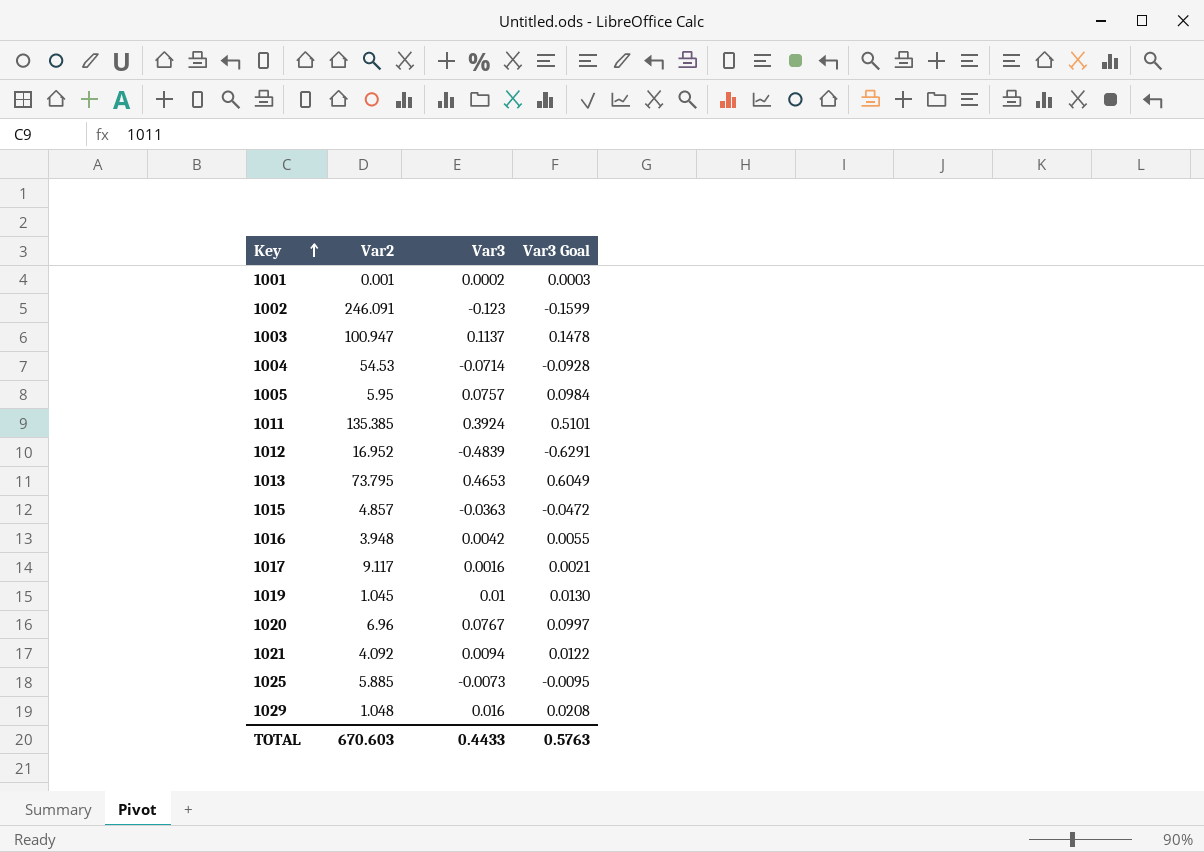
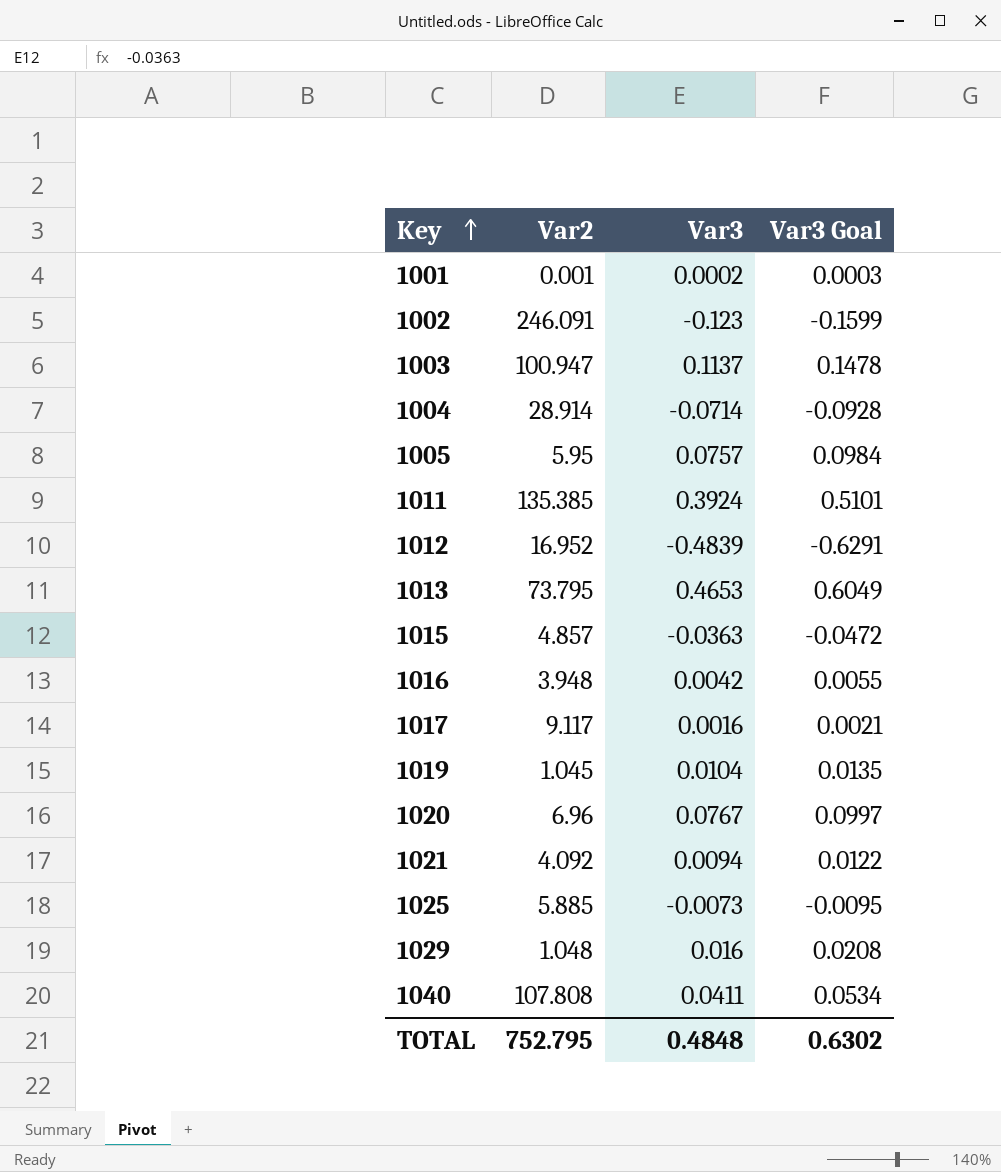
1004 | Var2: 54.53 -> 28.914
1019 | Var3: 0.01 -> 0.0104
1019 | Var3 Goal: 0.0130 -> 0.0135
row 1040: none -> 107.808 | 0.0411 | 0.0534
TOTAL | Var2: 670.603 -> 752.795
TOTAL | Var3: 0.4433 -> 0.4848
TOTAL | Var3 Goal: 0.5763 -> 0.6302

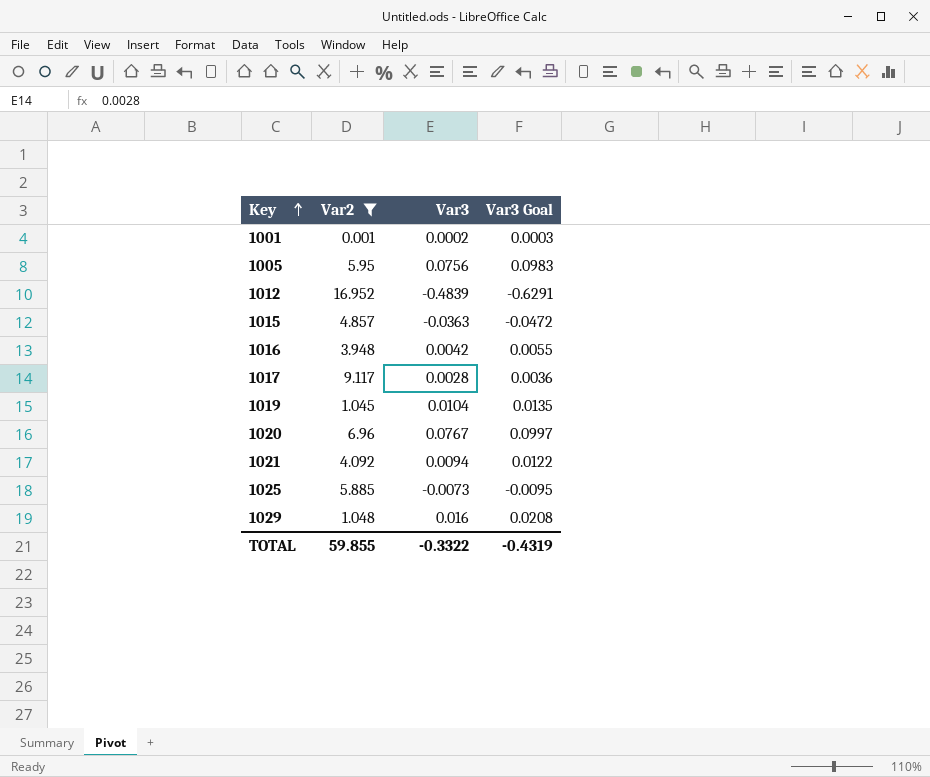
filter: none -> Var2 <= 16.952
1005 | Var3: 0.0757 -> 0.0756
1005 | Var3 Goal: 0.0984 -> 0.0983
1017 | Var3: 0.0016 -> 0.0028
1017 | Var3 Goal: 0.0021 -> 0.0036
TOTAL | Var2: 752.795 -> 59.855
TOTAL | Var3: 0.4848 -> -0.3322
TOTAL | Var3 Goal: 0.6302 -> -0.4319

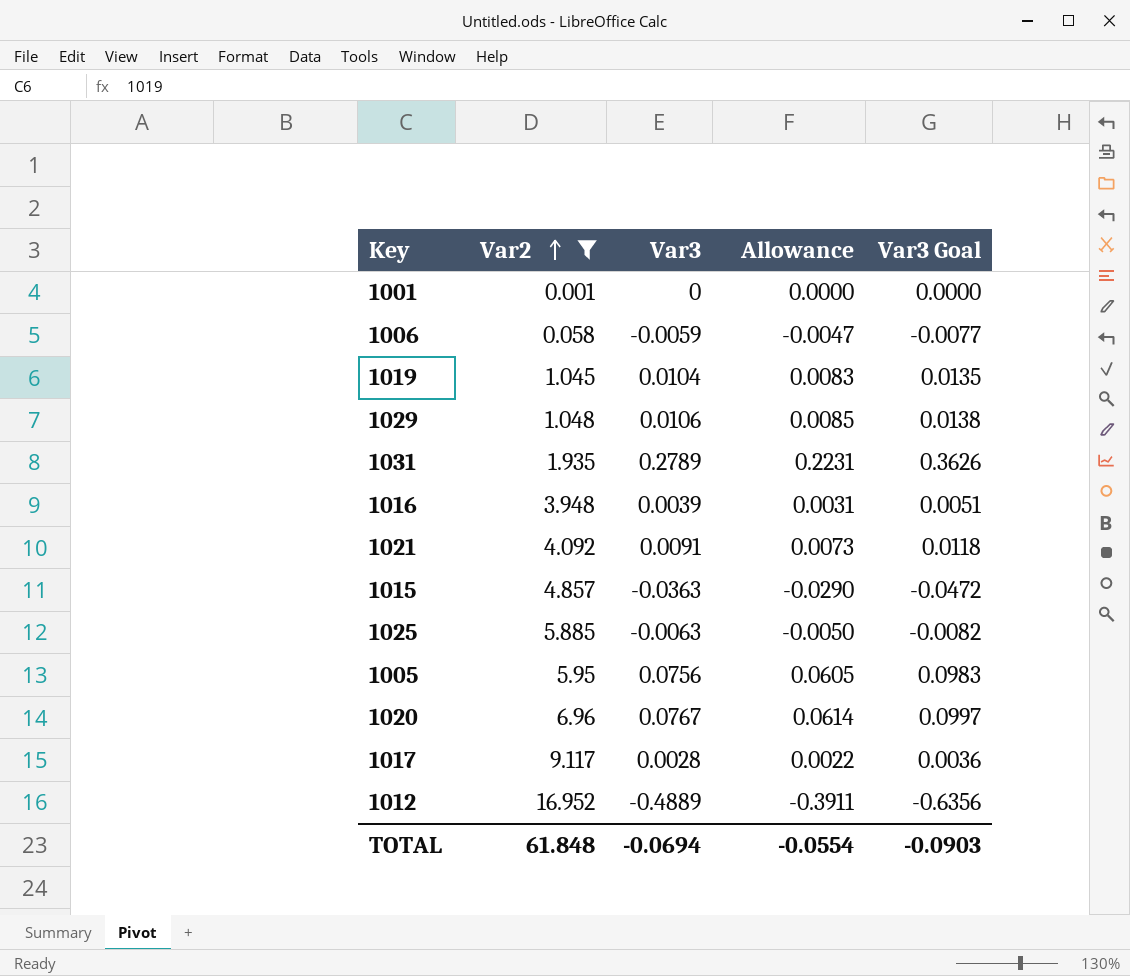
row order: Key ascending -> Var2 ascending
column Allowance | formula: none -> [Var3] * 0.8
1001 | Var3: 0.0002 -> 0
1001 | Var3 Goal: 0.0003 -> 0.0000
row 1006: none -> 0.058 | -0.0059 | -0.0047 | -0.0077
1029 | Var3: 0.016 -> 0.0106
1029 | Var3 Goal: 0.0208 -> 0.0138
row 1031: none -> 1.935 | 0.2789 | 0.2231 | 0.3626
1016 | Var3: 0.0042 -> 0.0039
1016 | Var3 Goal: 0.0055 -> 0.0051
1021 | Var3: 0.0094 -> 0.0091
1021 | Var3 Goal: 0.0122 -> 0.0118
1025 | Var3: -0.0073 -> -0.0063
1025 | Var3 Goal: -0.0095 -> -0.0082
1012 | Var3: -0.4839 -> -0.4889
1012 | Var3 Goal: -0.6291 -> -0.6356
TOTAL | Var2: 59.855 -> 61.848
TOTAL | Var3: -0.3322 -> -0.0694
TOTAL | Var3 Goal: -0.4319 -> -0.0903

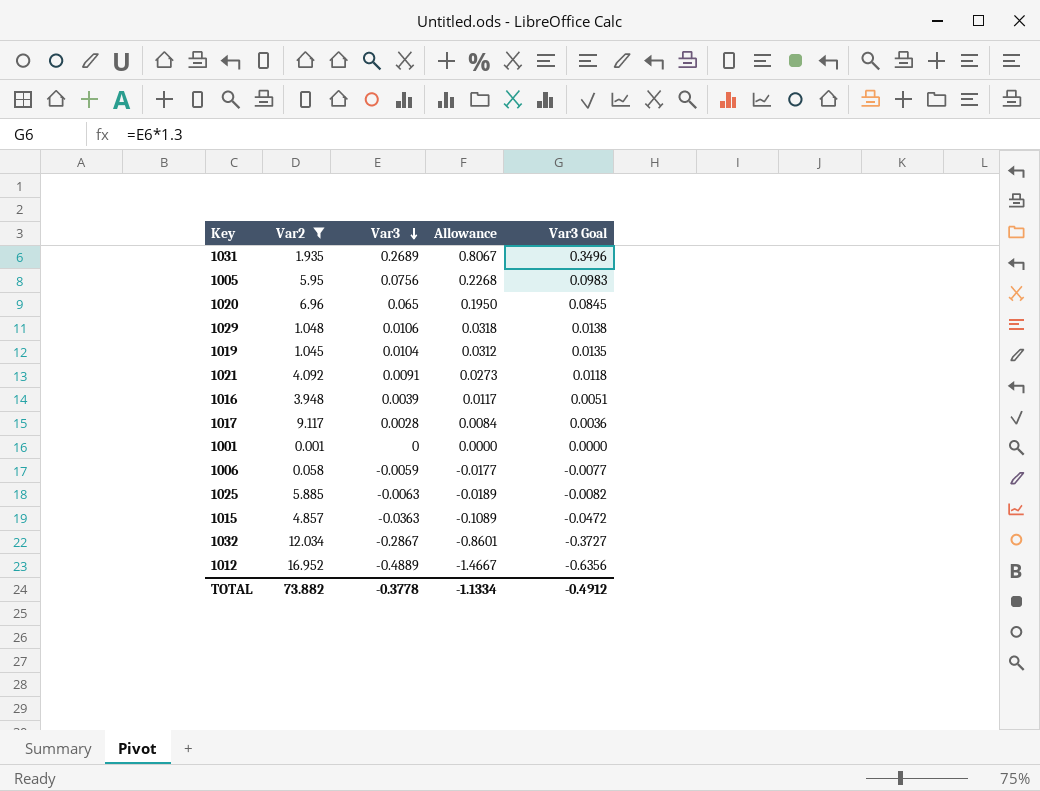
row order: Var2 ascending -> Var3 descending
column Allowance | formula: [Var3] * 0.8 -> [Var3] * 3
1031 | Var3: 0.2789 -> 0.2689
1031 | Var3 Goal: 0.3626 -> 0.3496
1020 | Var3: 0.0767 -> 0.065
1020 | Var3 Goal: 0.0997 -> 0.0845
row 1032: none -> 12.034 | -0.2867 | -0.8601 | -0.3727
TOTAL | Var2: 61.848 -> 73.882
TOTAL | Var3: -0.0694 -> -0.3778
TOTAL | Allowance: -0.0554 -> -1.1334
TOTAL | Var3 Goal: -0.0903 -> -0.4912

